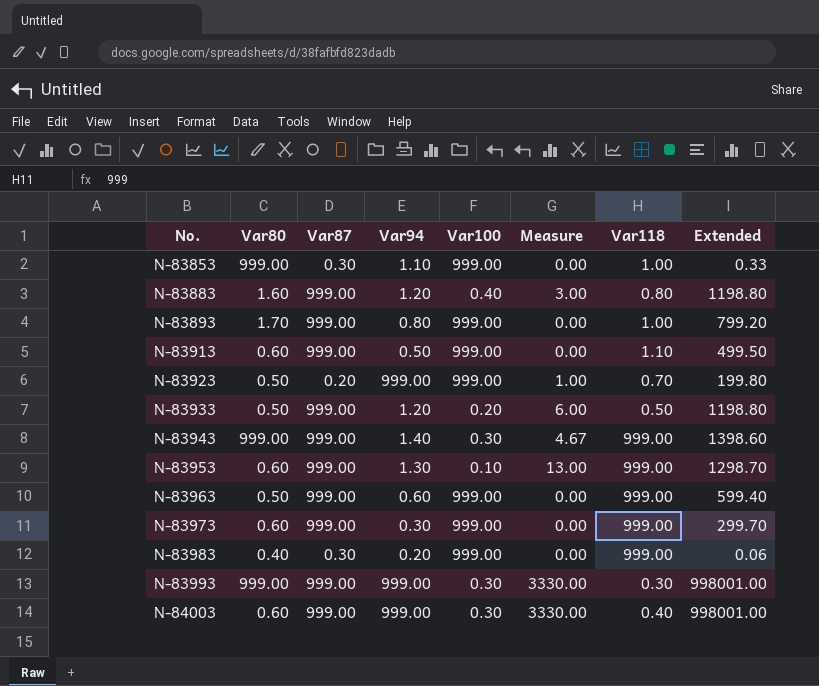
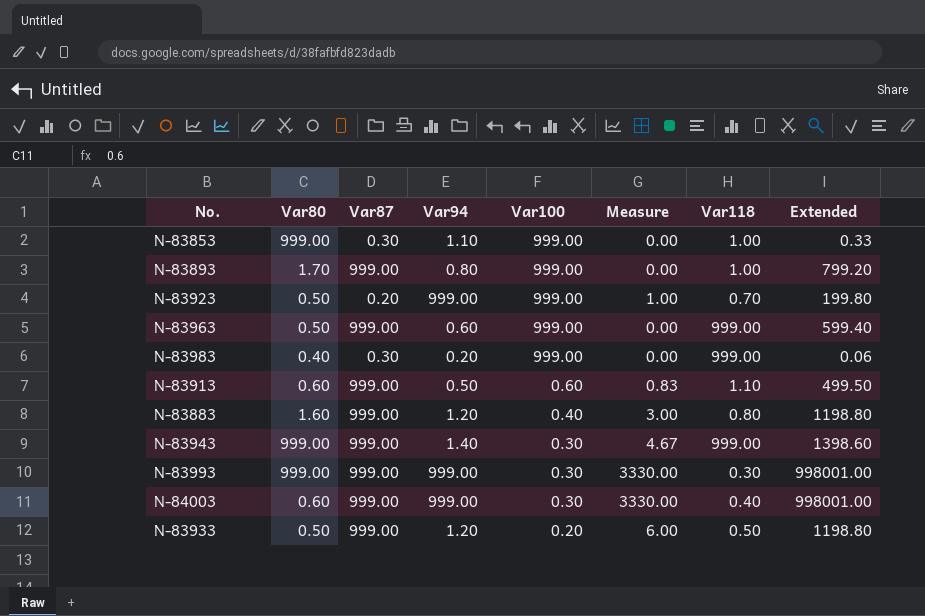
row order: No. ascending -> Var100 descending
row N-83953: 0.60 | 999.00 | 1.30 | 0.10 | 13.00 | 999.00 | 1298.70 -> none
row N-83973: 0.60 | 999.00 | 0.30 | 999.00 | 0.00 | 999.00 | 299.70 -> none
N-83913 | Var100: 999.00 -> 0.60
N-83913 | Measure: 0.00 -> 0.83

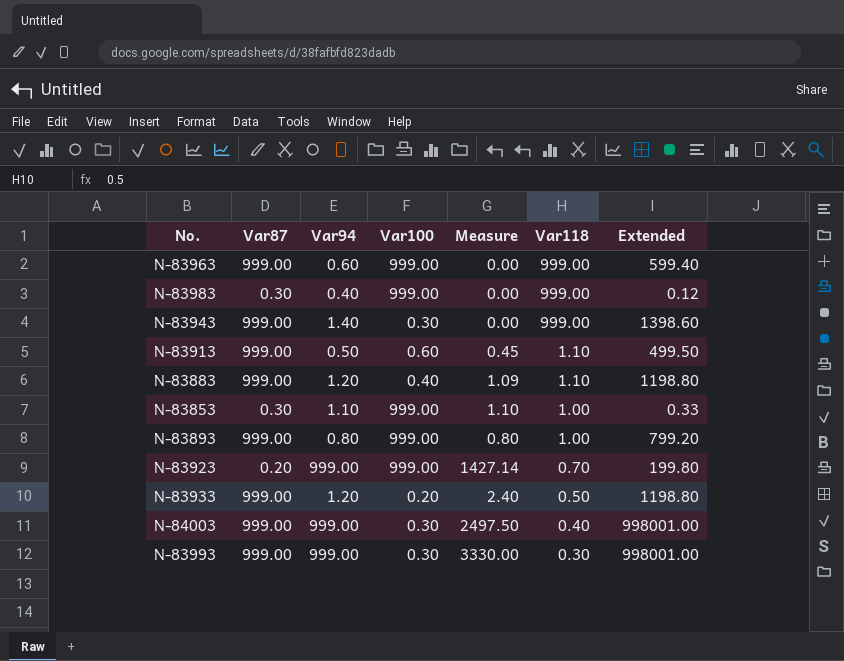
row order: Var100 descending -> Var118 descending
column Var80 | position: 2 -> none
column Measure | formula: [Var94] / [Var100] -> [Var94] / [Var118]
N-83983 | Var94: 0.20 -> 0.40
N-83983 | Extended: 0.06 -> 0.12
N-83883 | Var118: 0.80 -> 1.10

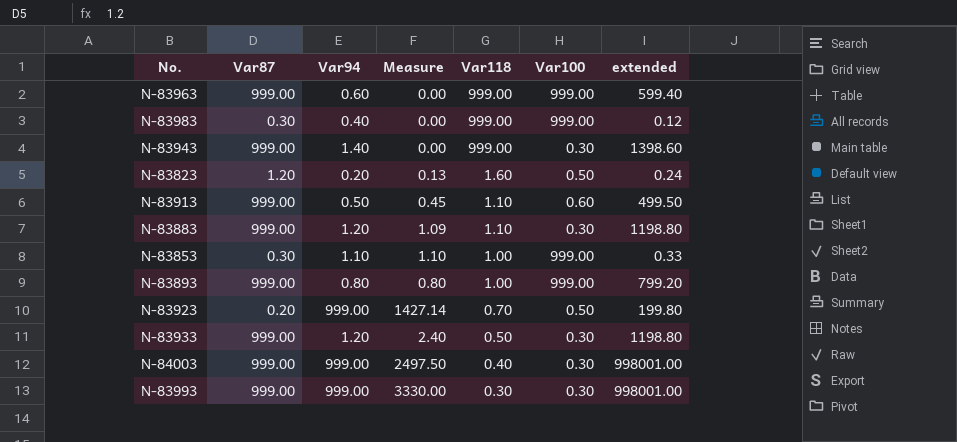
column Var100 | position: 4 -> 6
column name: Extended -> extended
row N-83823: none -> 1.20 | 0.20 | 0.13 | 1.60 | 0.50 | 0.24
N-83883 | Var100: 0.40 -> 0.30
N-83923 | Var100: 999.00 -> 0.50
N-83933 | Var100: 0.20 -> 0.30

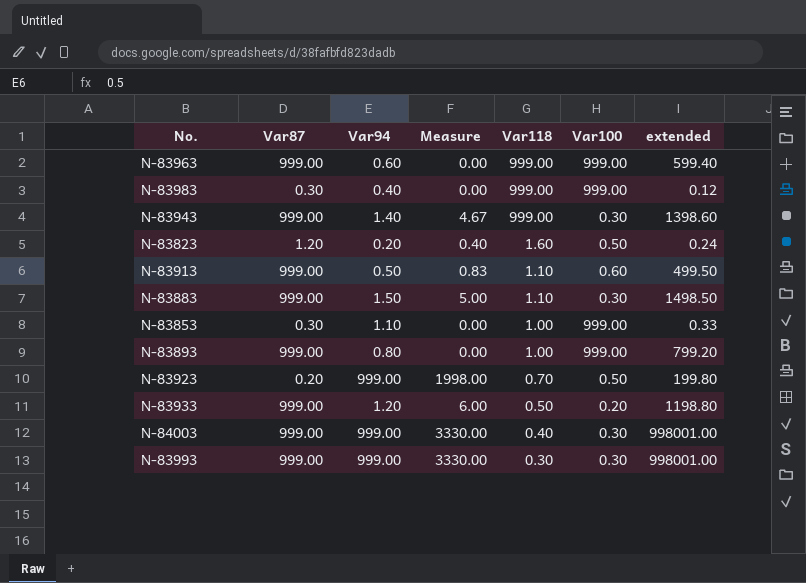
column Measure | formula: [Var94] / [Var118] -> [Var94] / [Var100]
N-83883 | Var94: 1.20 -> 1.50
N-83883 | extended: 1198.80 -> 1498.50
N-83933 | Var100: 0.30 -> 0.20

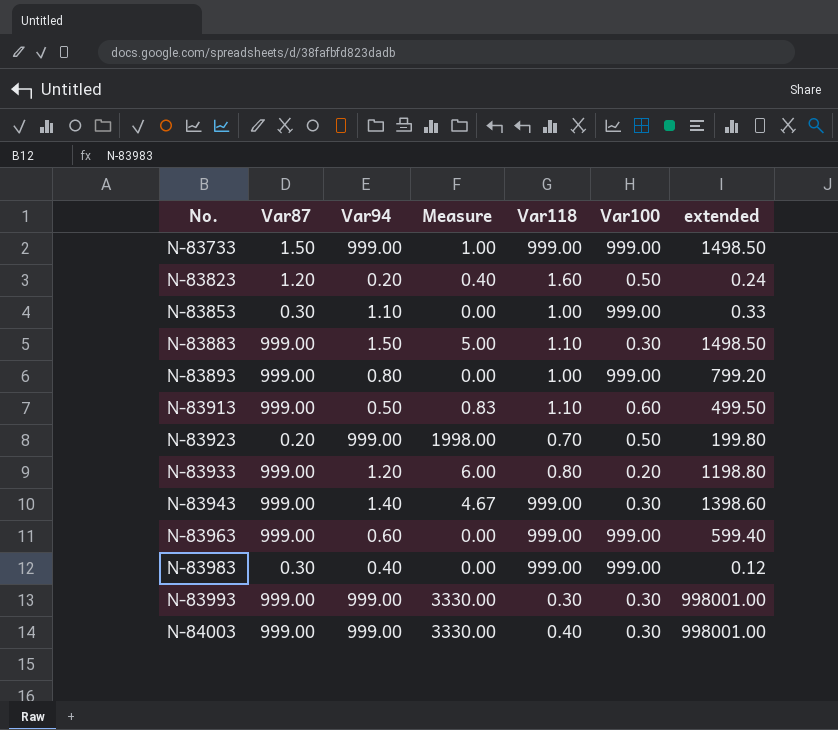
row order: Var118 descending -> No. ascending
row N-83733: none -> 1.50 | 999.00 | 1.00 | 999.00 | 999.00 | 1498.50
N-83933 | Var118: 0.50 -> 0.80

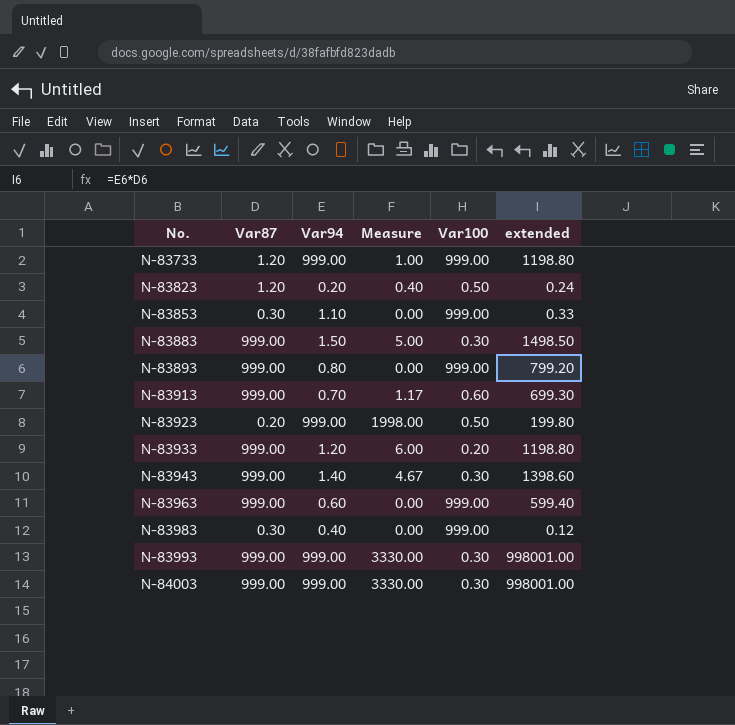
column Var118 | position: 5 -> none
N-83733 | Var87: 1.50 -> 1.20
N-83733 | extended: 1498.50 -> 1198.80
N-83913 | Var94: 0.50 -> 0.70
N-83913 | Measure: 0.83 -> 1.17
N-83913 | extended: 499.50 -> 699.30

